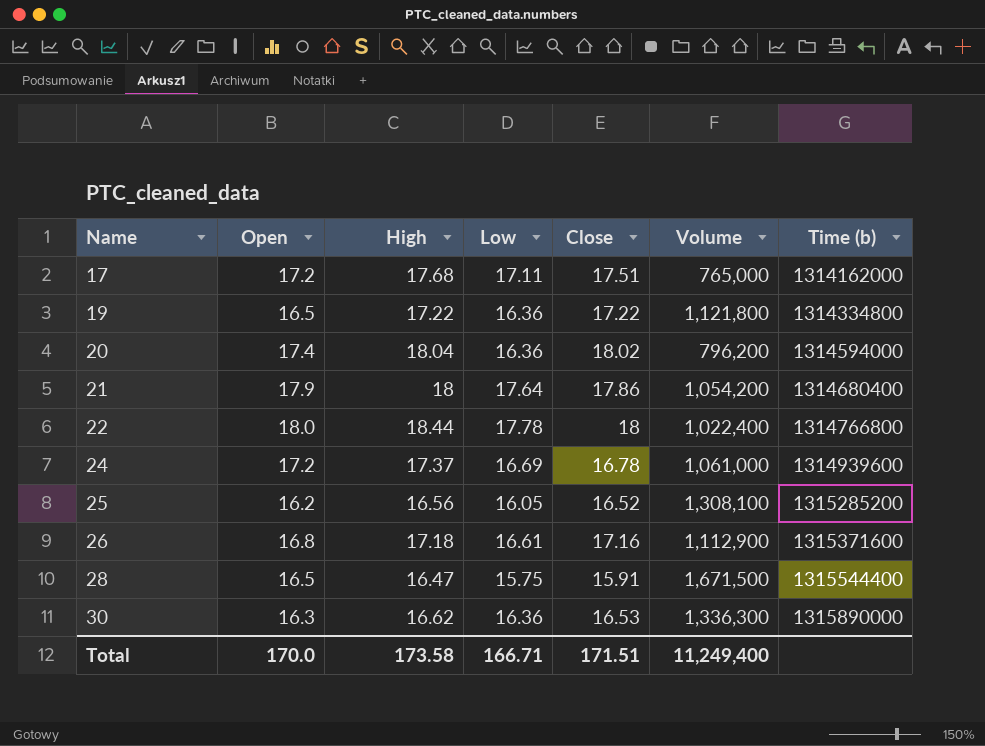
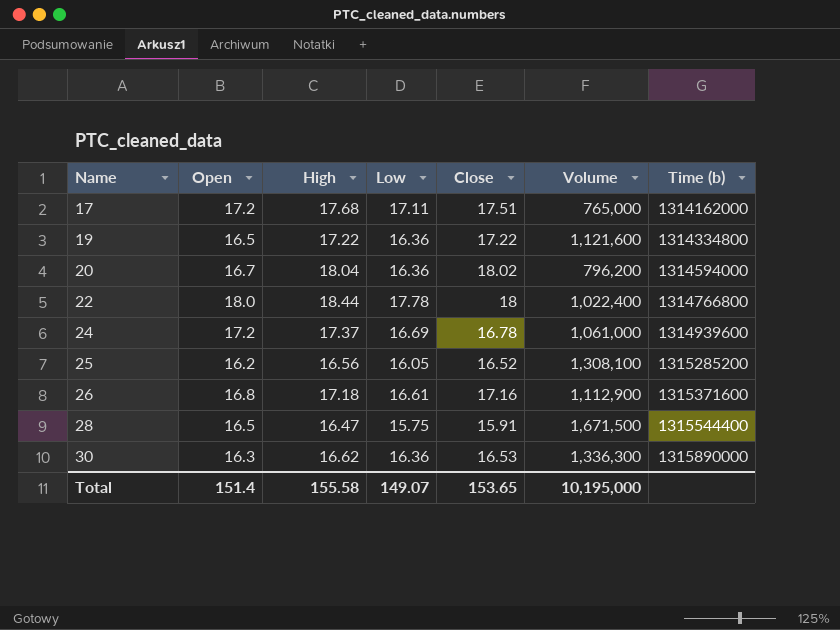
row 21: 17.9 | 18 | 17.64 | 17.86 | 1,054,200 | 1314680400 -> none
19 | Volume: 1,121,800 -> 1,121,600
20 | Open: 17.4 -> 16.7
Total | Open: 170.0 -> 151.4
Total | High: 173.58 -> 155.58
Total | Low: 166.71 -> 149.07
Total | Close: 171.51 -> 153.65
Total | Volume: 11,249,400 -> 10,195,000

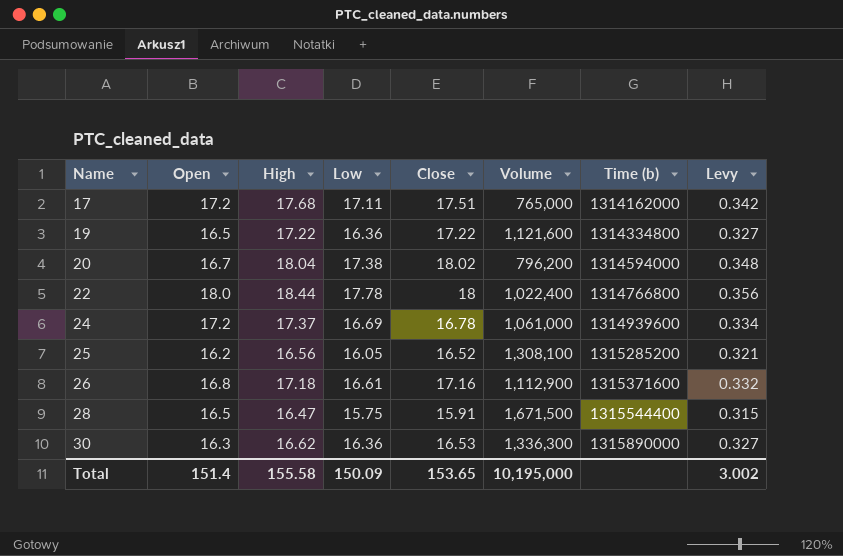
column Levy | formula: none -> [Low] * 0.02
20 | Low: 16.36 -> 17.38
Total | Low: 149.07 -> 150.09

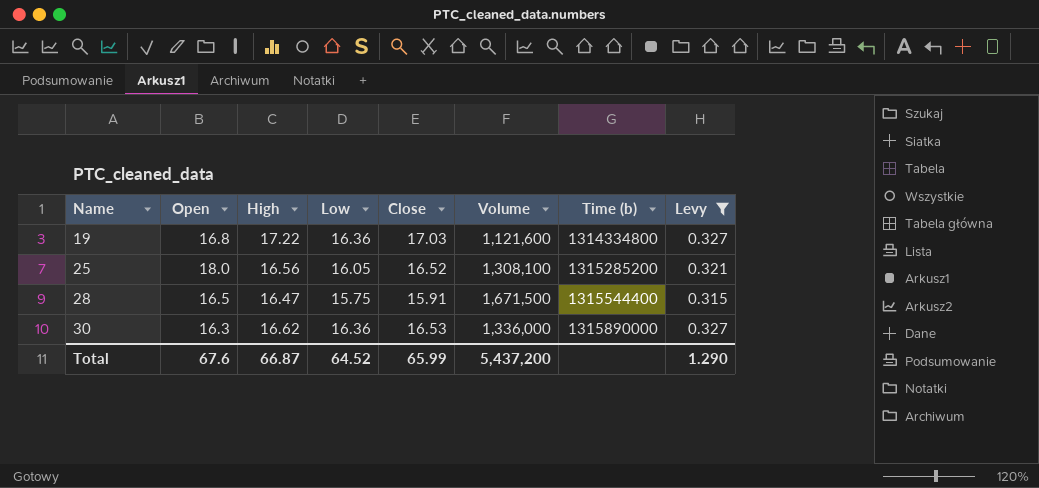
filter: none -> Levy <= 0.327
19 | Open: 16.5 -> 16.8
19 | Close: 17.22 -> 17.03
25 | Open: 16.2 -> 18.0
30 | Volume: 1,336,300 -> 1,336,000
Total | Open: 151.4 -> 67.6
Total | High: 155.58 -> 66.87
Total | Low: 150.09 -> 64.52
Total | Close: 153.65 -> 65.99
Total | Volume: 10,195,000 -> 5,437,200
Total | Levy: 3.002 -> 1.290

